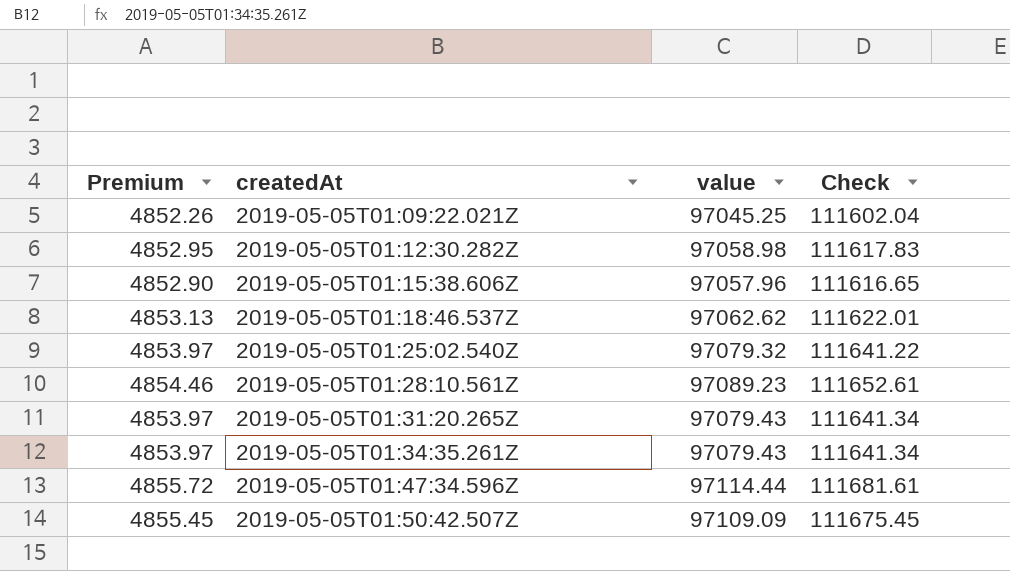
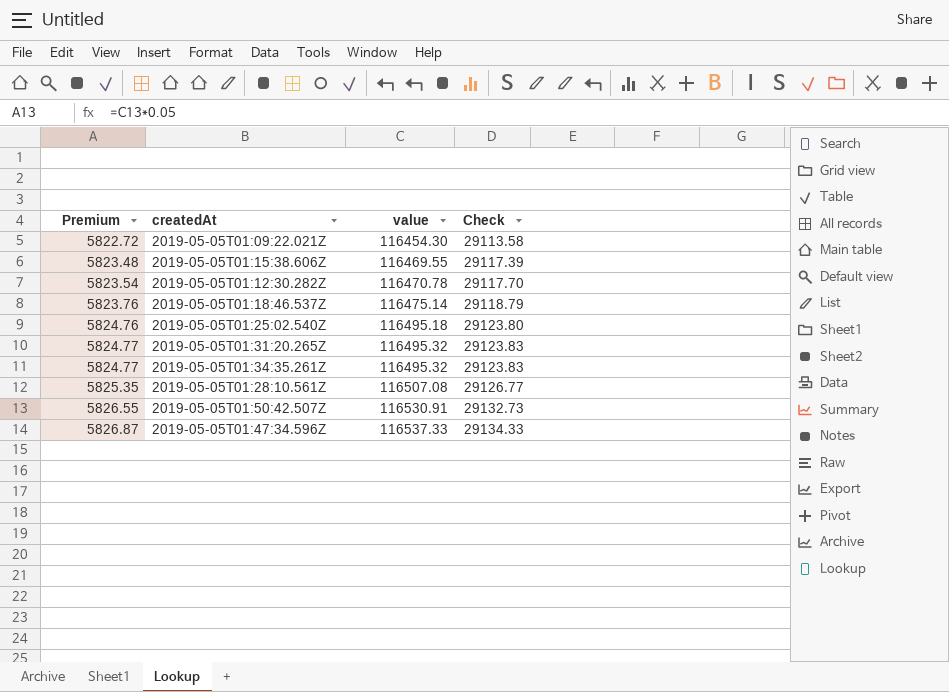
row order: createdAt ascending -> Premium ascending
column Check | formula: [value] * 1.15 -> [value] * 0.25
2019-05-05T01:09:22.021Z | Premium: 4852.26 -> 5822.72
2019-05-05T01:09:22.021Z | value: 97045.25 -> 116454.30
2019-05-05T01:15:38.606Z | Premium: 4852.90 -> 5823.48
2019-05-05T01:15:38.606Z | value: 97057.96 -> 116469.55
2019-05-05T01:12:30.282Z | Premium: 4852.95 -> 5823.54
2019-05-05T01:12:30.282Z | value: 97058.98 -> 116470.78
2019-05-05T01:18:46.537Z | Premium: 4853.13 -> 5823.76
2019-05-05T01:18:46.537Z | value: 97062.62 -> 116475.14
2019-05-05T01:25:02.540Z | Premium: 4853.97 -> 5824.76
2019-05-05T01:25:02.540Z | value: 97079.32 -> 116495.18
2019-05-05T01:31:20.265Z | Premium: 4853.97 -> 5824.77
2019-05-05T01:31:20.265Z | value: 97079.43 -> 116495.32
2019-05-05T01:34:35.261Z | Premium: 4853.97 -> 5824.77
2019-05-05T01:34:35.261Z | value: 97079.43 -> 116495.32
2019-05-05T01:28:10.561Z | Premium: 4854.46 -> 5825.35
2019-05-05T01:28:10.561Z | value: 97089.23 -> 116507.08
2019-05-05T01:50:42.507Z | Premium: 4855.45 -> 5826.55
2019-05-05T01:50:42.507Z | value: 97109.09 -> 116530.91
2019-05-05T01:47:34.596Z | Premium: 4855.72 -> 5826.87
2019-05-05T01:47:34.596Z | value: 97114.44 -> 116537.33

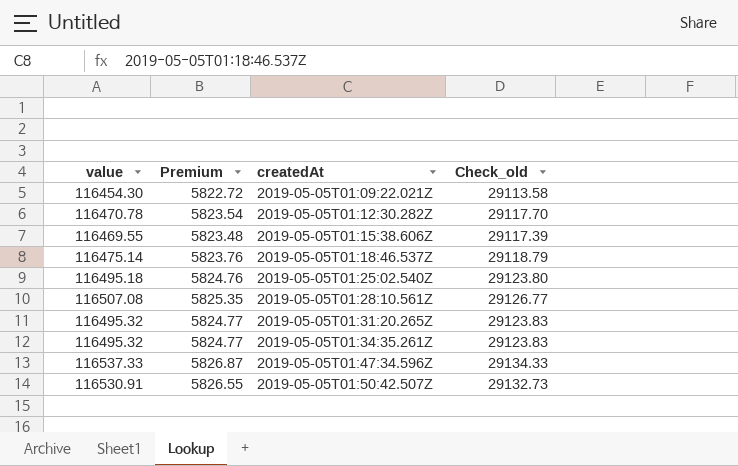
row order: Premium ascending -> createdAt ascending
column value | position: 3 -> 1
column name: Check -> Check_old

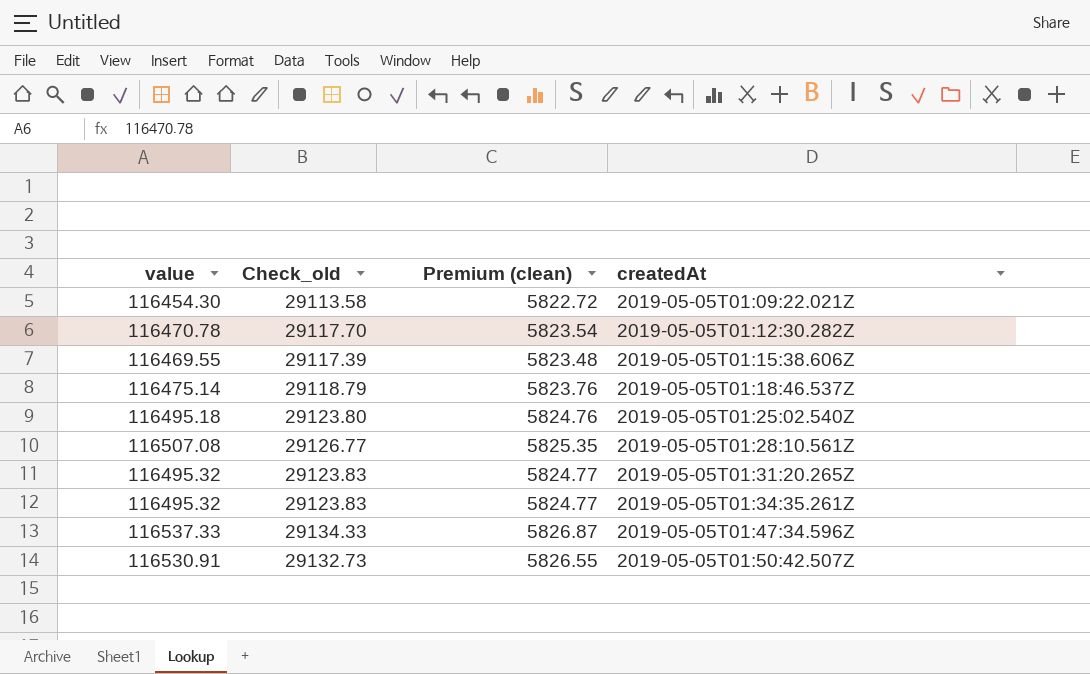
column Check_old | position: 4 -> 2
column name: Premium -> Premium (clean)

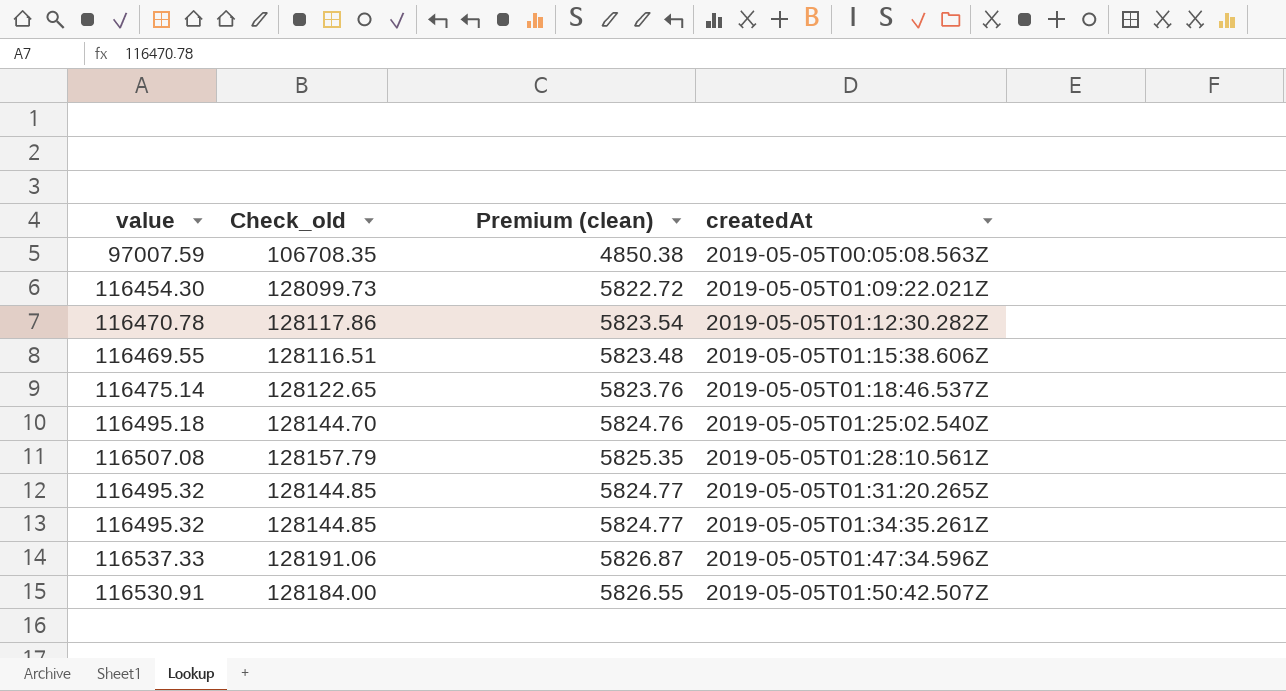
column Check_old | formula: [value] * 0.25 -> [value] * 1.1
row 2019-05-05T00:05:08.563Z: none -> 97007.59 | 106708.35 | 4850.38

